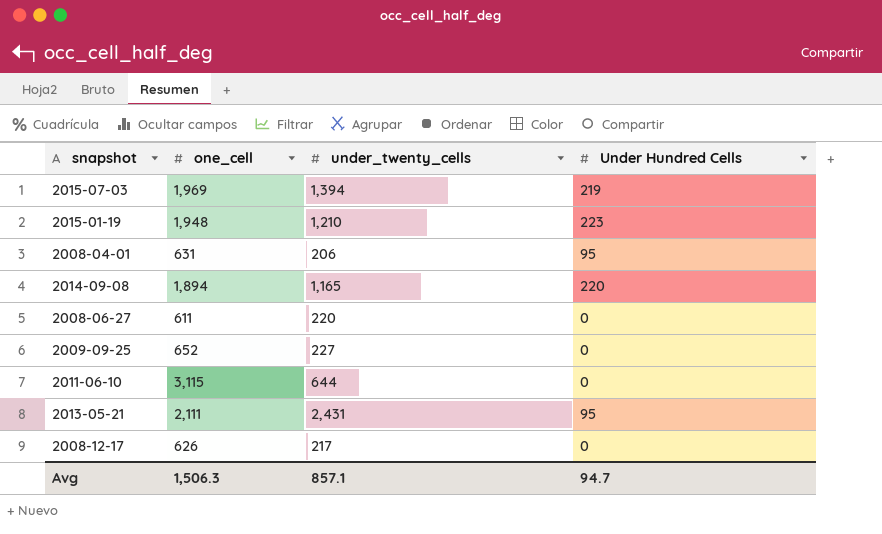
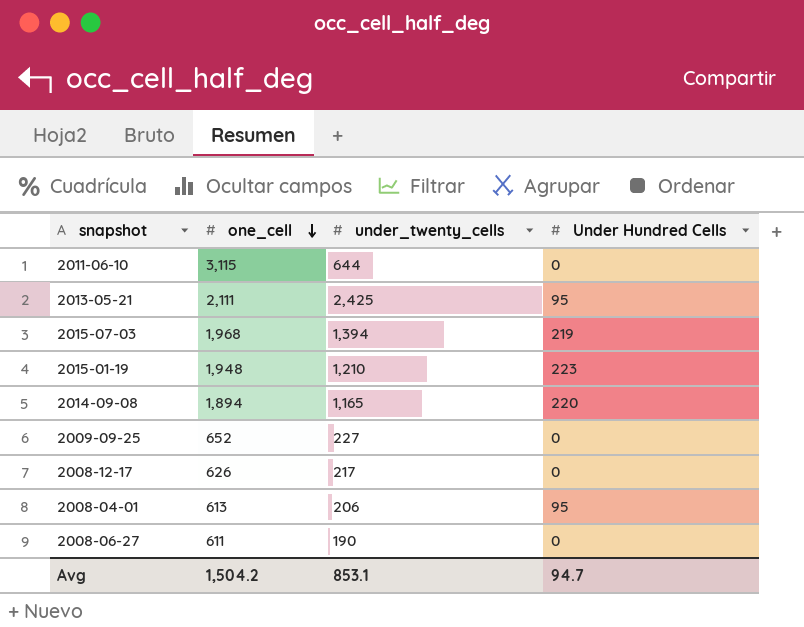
row order: none -> one_cell descending
2013-05-21 | under_twenty_cells: 2,431 -> 2,425
2015-07-03 | one_cell: 1,969 -> 1,968
2008-04-01 | one_cell: 631 -> 613
2008-06-27 | under_twenty_cells: 220 -> 190
Avg | one_cell: 1,506.3 -> 1,504.2
Avg | under_twenty_cells: 857.1 -> 853.1

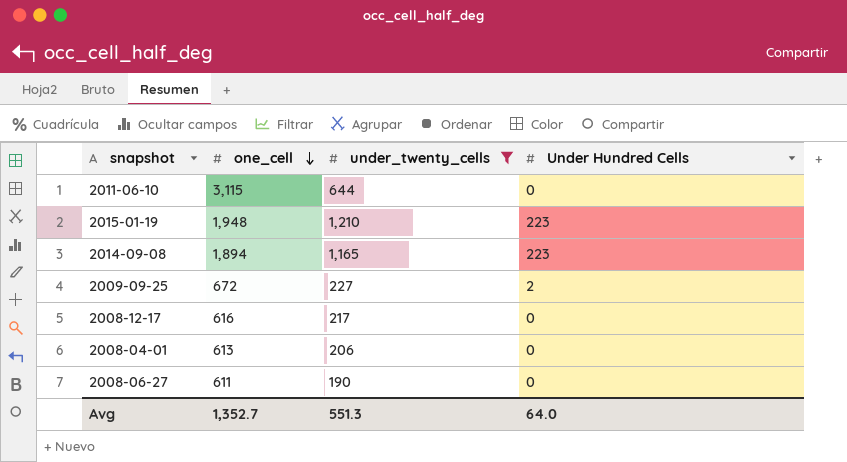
filter: none -> under_twenty_cells <= 1,210
2014-09-08 | Under Hundred Cells: 220 -> 223
2009-09-25 | one_cell: 652 -> 672
2009-09-25 | Under Hundred Cells: 0 -> 2
2008-12-17 | one_cell: 626 -> 616
2008-04-01 | Under Hundred Cells: 95 -> 0
Avg | one_cell: 1,504.2 -> 1,352.7
Avg | under_twenty_cells: 853.1 -> 551.3
Avg | Under Hundred Cells: 94.7 -> 64.0

